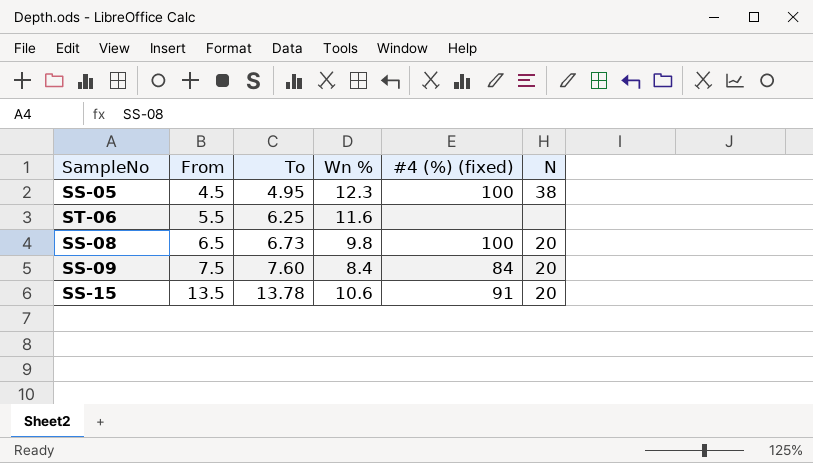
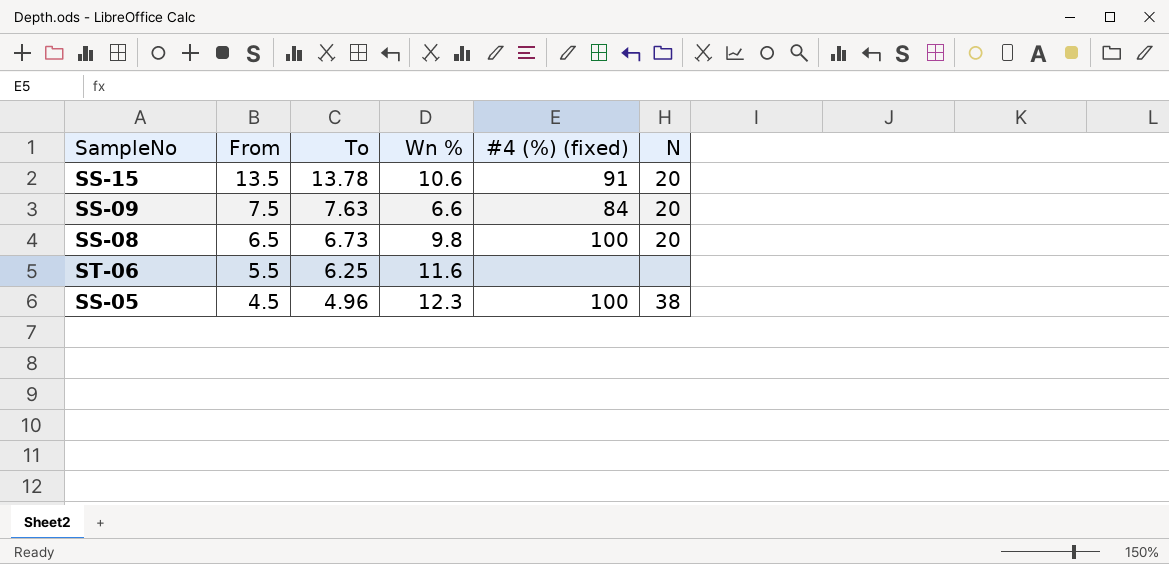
row order: From ascending -> From descending
SS-09 | To: 7.60 -> 7.63
SS-09 | Wn %: 8.4 -> 6.6
SS-05 | To: 4.95 -> 4.96

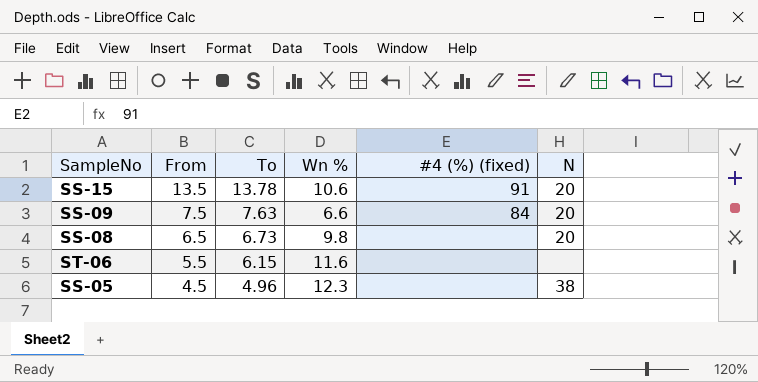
SS-08 | #4 (%) (fixed): 100 -> none
ST-06 | To: 6.25 -> 6.15
SS-05 | #4 (%) (fixed): 100 -> none

